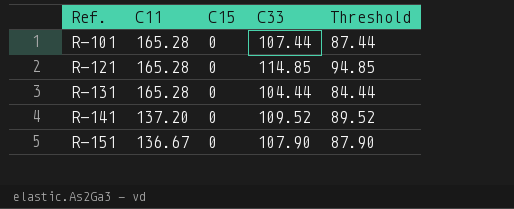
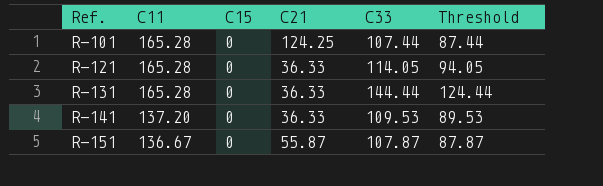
column C21 | position: none -> 4
R-121 | C33: 114.85 -> 114.05
R-121 | Threshold: 94.85 -> 94.05
R-131 | C33: 104.44 -> 144.44
R-131 | Threshold: 84.44 -> 124.44
R-141 | C33: 109.52 -> 109.53
R-141 | Threshold: 89.52 -> 89.53
R-151 | C33: 107.90 -> 107.87
R-151 | Threshold: 87.90 -> 87.87

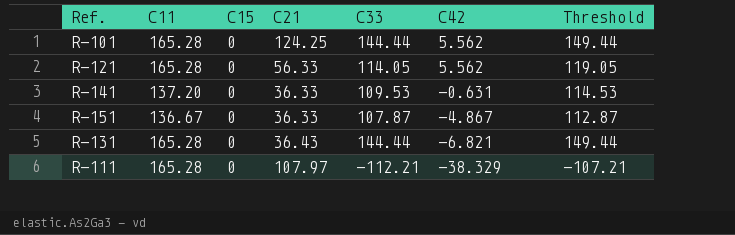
row order: Ref. ascending -> C42 descending
column C42 | position: none -> 6
column Threshold | formula: [C33] - 20 -> [C33] + 5
R-101 | C33: 107.44 -> 144.44
R-121 | C21: 36.33 -> 56.33
R-151 | C21: 55.87 -> 36.33
R-131 | C21: 36.33 -> 36.43
row R-111: none -> 165.28 | 0 | 107.97 | -112.21 | -38.329 | -107.21

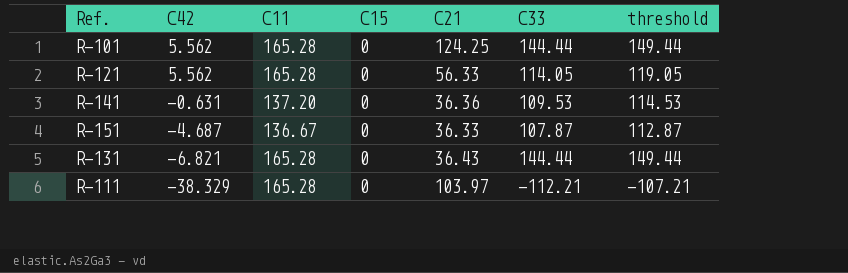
column C42 | position: 6 -> 2
column name: Threshold -> threshold
R-141 | C21: 36.33 -> 36.36
R-151 | C42: -4.867 -> -4.687
R-111 | C21: 107.97 -> 103.97

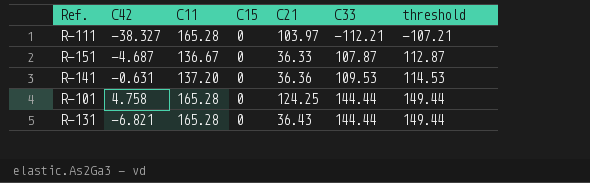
row order: C42 descending -> C33 ascending
row R-121: 5.562 | 165.28 | 0 | 56.33 | 114.05 | 119.05 -> none
R-111 | C42: -38.329 -> -38.327
R-101 | C42: 5.562 -> 4.758

